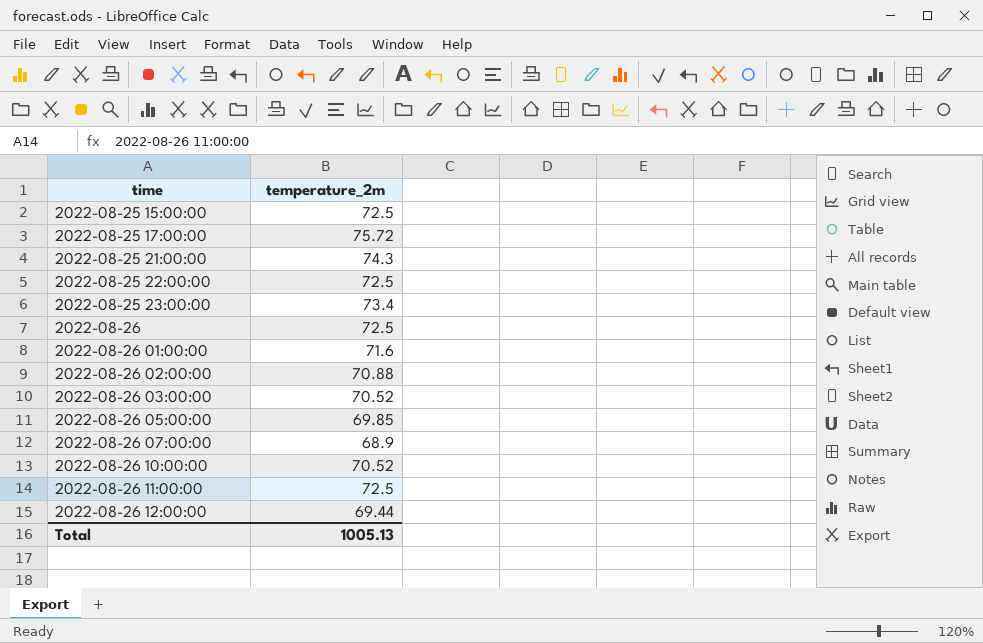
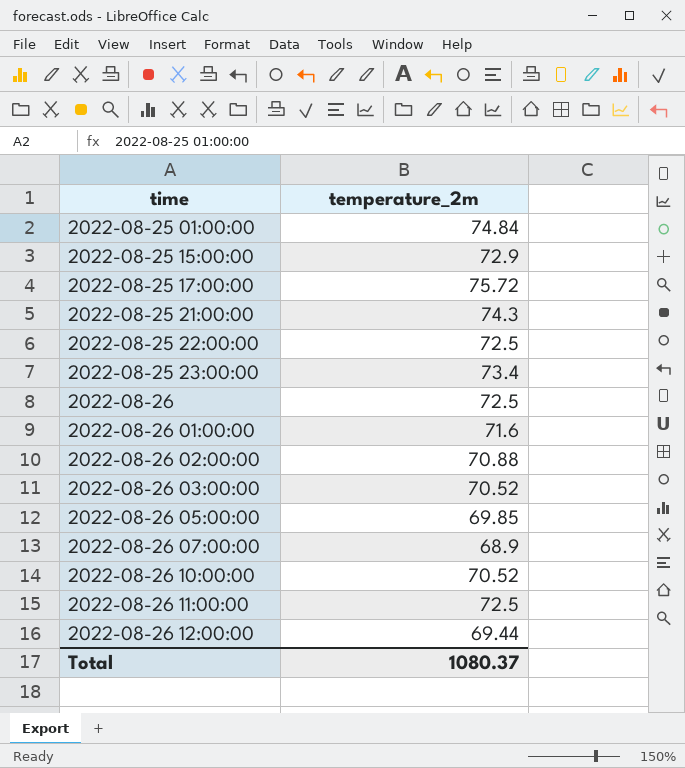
row 2022-08-25 01:00:00: none -> 74.84
2022-08-25 15:00:00 | temperature_2m: 72.5 -> 72.9
Total | temperature_2m: 1005.13 -> 1080.37

